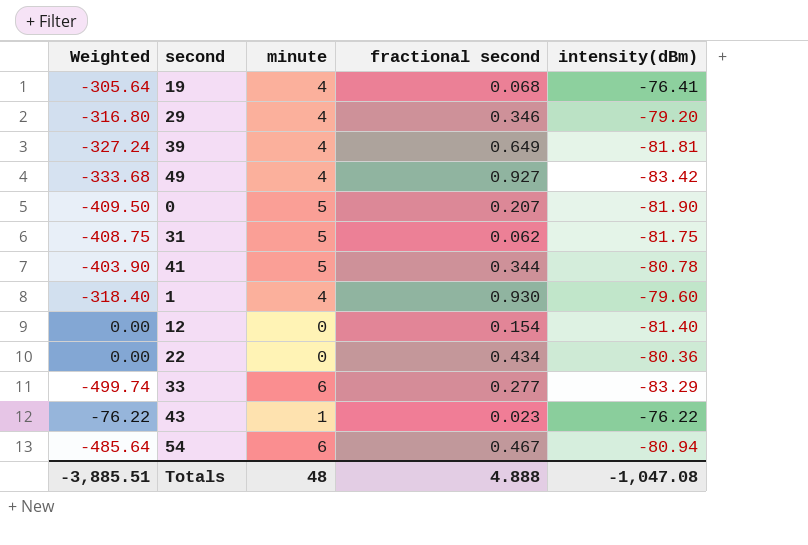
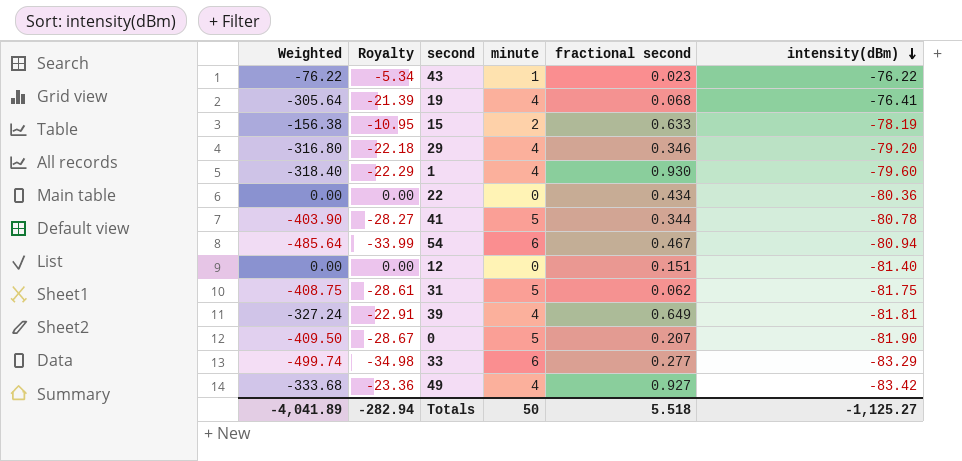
row order: none -> intensity(dBm) descending
column Royalty | formula: none -> [Weighted] * 0.07
row 15: none -> -156.38 | -10.95 | 2 | 0.633 | -78.19
12 | fractional second: 0.154 -> 0.151
Totals | Weighted: -3,885.51 -> -4,041.89
Totals | minute: 48 -> 50
Totals | fractional second: 4.888 -> 5.518
Totals | intensity(dBm): -1,047.08 -> -1,125.27

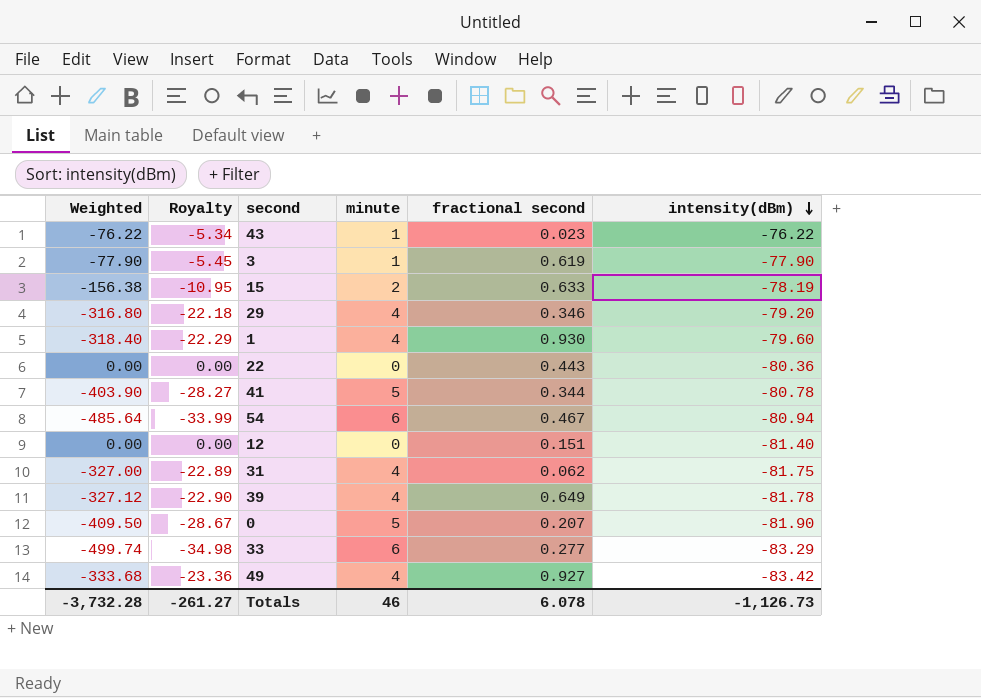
row 19: -305.64 | -21.39 | 4 | 0.068 | -76.41 -> none
row 3: none -> -77.90 | -5.45 | 1 | 0.619 | -77.90
22 | fractional second: 0.434 -> 0.443
31 | Weighted: -408.75 -> -327.00
31 | Royalty: -28.61 -> -22.89
31 | minute: 5 -> 4
39 | Weighted: -327.24 -> -327.12
39 | Royalty: -22.91 -> -22.90
39 | intensity(dBm): -81.81 -> -81.78
Totals | Weighted: -4,041.89 -> -3,732.28
Totals | Royalty: -282.94 -> -261.27
Totals | minute: 50 -> 46
Totals | fractional second: 5.518 -> 6.078
Totals | intensity(dBm): -1,125.27 -> -1,126.73

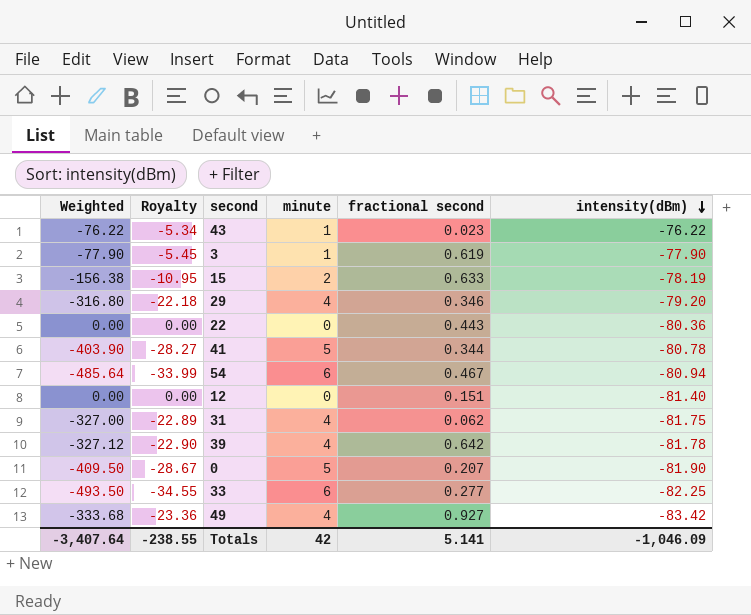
row 1: -318.40 | -22.29 | 4 | 0.930 | -79.60 -> none
39 | fractional second: 0.649 -> 0.642
33 | Weighted: -499.74 -> -493.50
33 | Royalty: -34.98 -> -34.55
33 | intensity(dBm): -83.29 -> -82.25
Totals | Weighted: -3,732.28 -> -3,407.64
Totals | Royalty: -261.27 -> -238.55
Totals | minute: 46 -> 42
Totals | fractional second: 6.078 -> 5.141
Totals | intensity(dBm): -1,126.73 -> -1,046.09

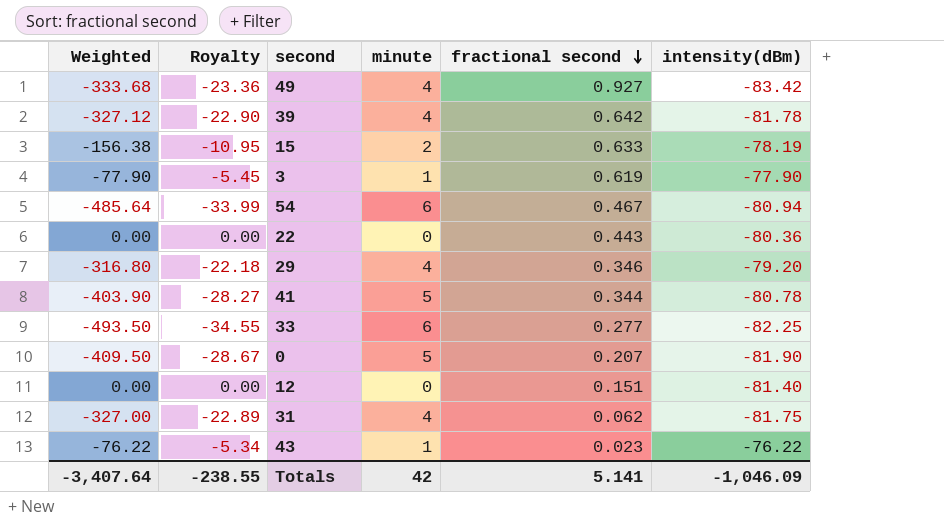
row order: intensity(dBm) descending -> fractional second descending

